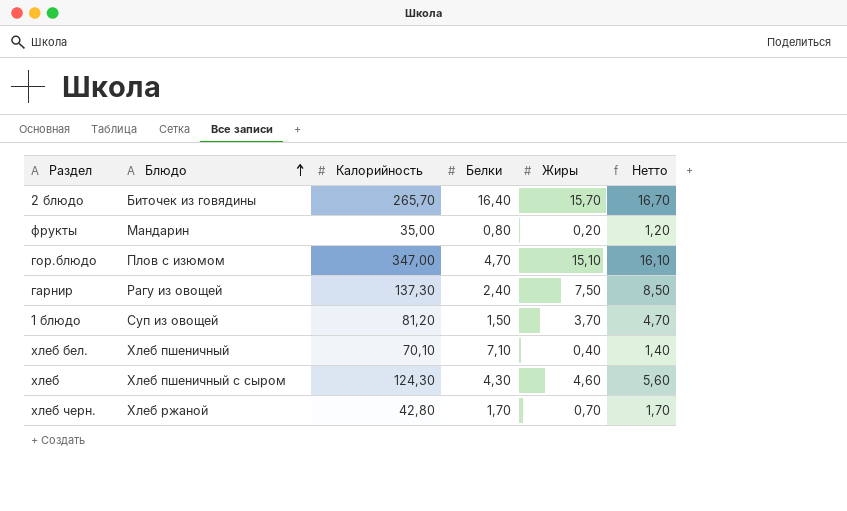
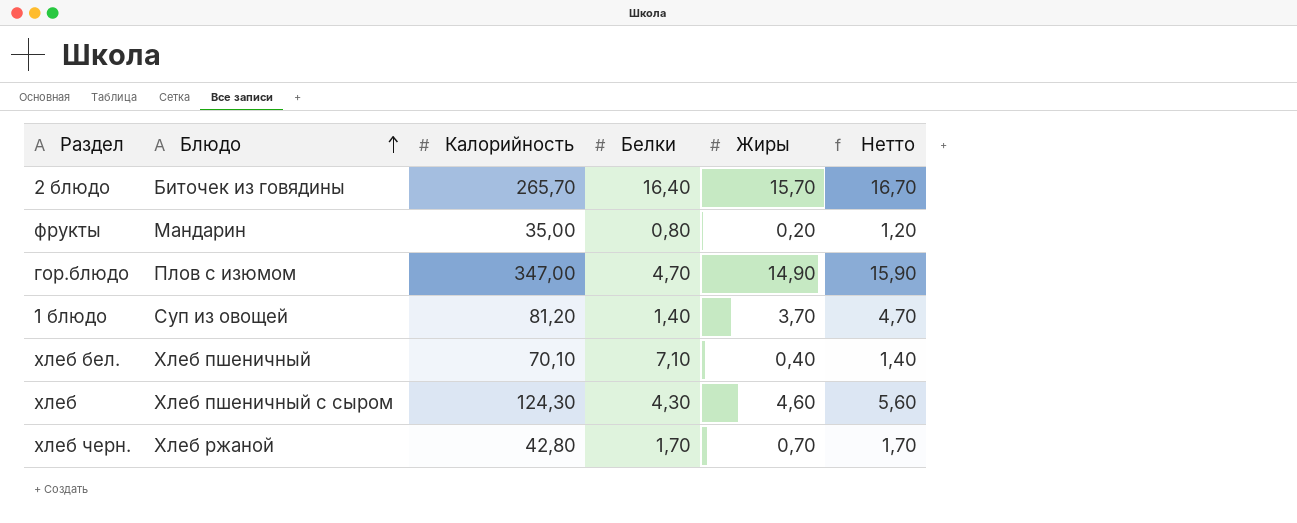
row гарнир: Рагу из овощей | 137,30 | 2,40 | 7,50 | 8,50 -> none
гор.блюдо | Жиры: 15,10 -> 14,90
гор.блюдо | Нетто: 16,10 -> 15,90
1 блюдо | Белки: 1,50 -> 1,40

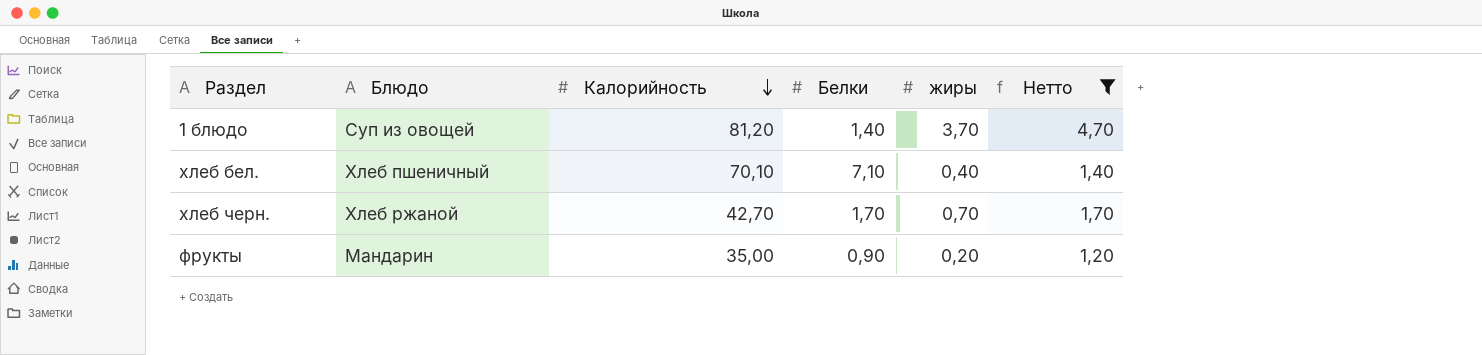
filter: none -> Нетто <= 4,70
row order: Блюдо ascending -> Калорийность descending
column name: Жиры -> жиры
хлеб черн. | Калорийность: 42,80 -> 42,70
фрукты | Белки: 0,80 -> 0,90

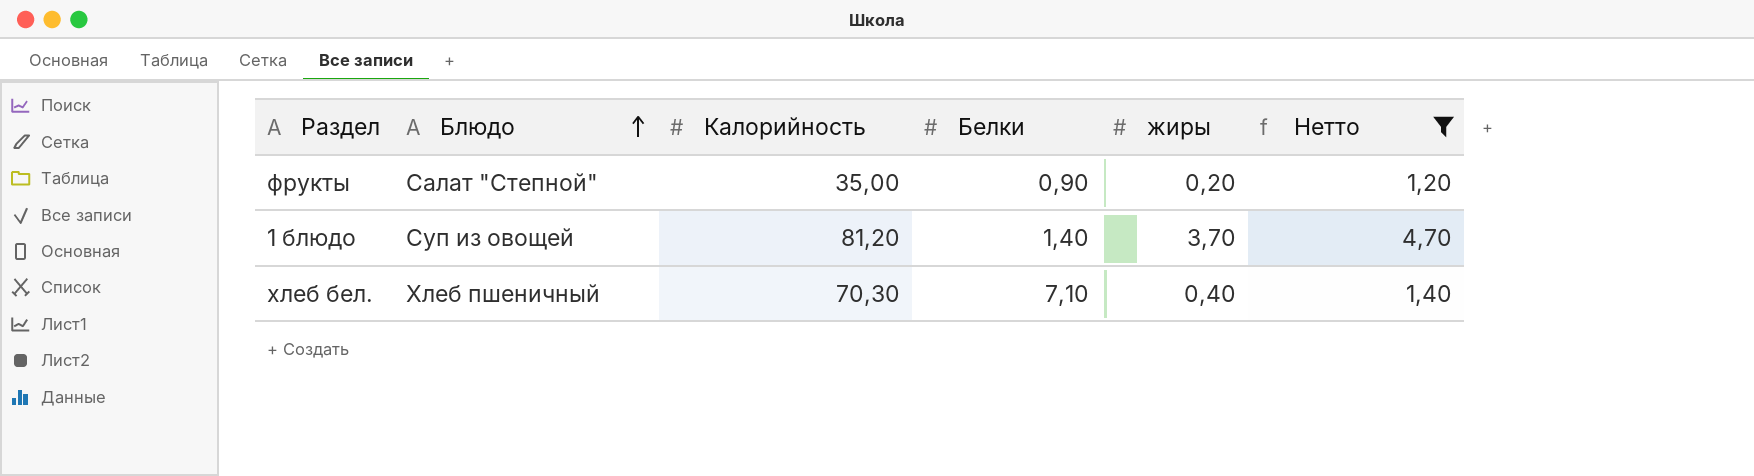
row order: Калорийность descending -> Блюдо ascending
row хлеб черн.: Хлеб ржаной | 42,70 | 1,70 | 0,70 | 1,70 -> none
фрукты | Блюдо: Мандарин -> Салат "Степной"
хлеб бел. | Калорийность: 70,10 -> 70,30

